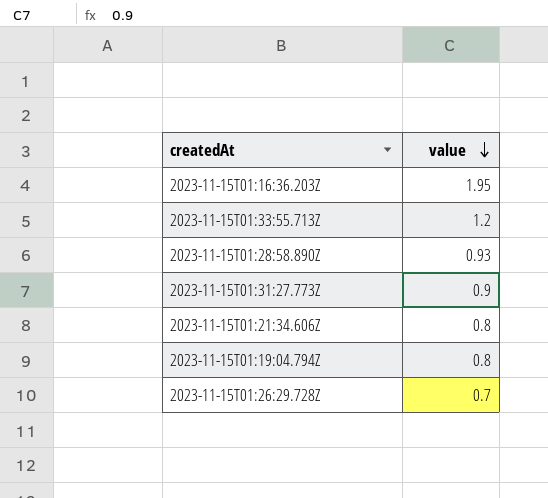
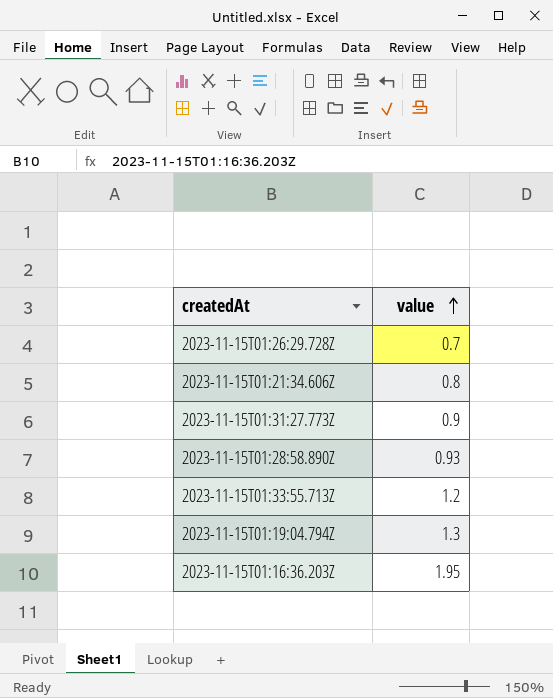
row order: value descending -> value ascending
2023-11-15T01:19:04.794Z | value: 0.8 -> 1.3

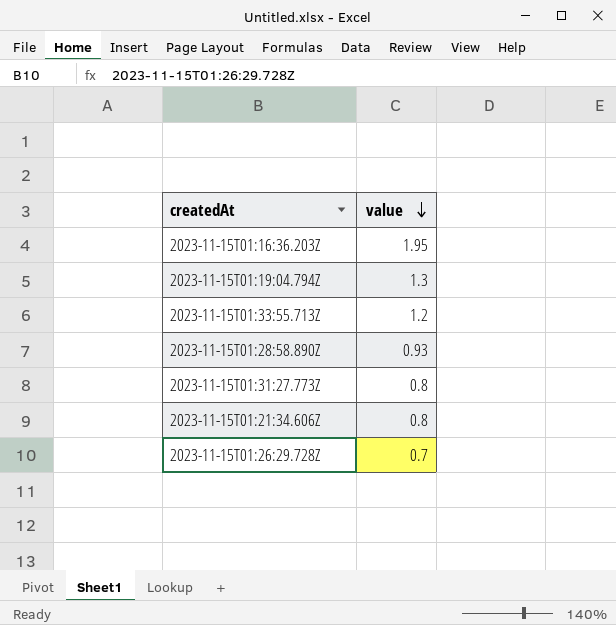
row order: value ascending -> value descending
2023-11-15T01:31:27.773Z | value: 0.9 -> 0.8

